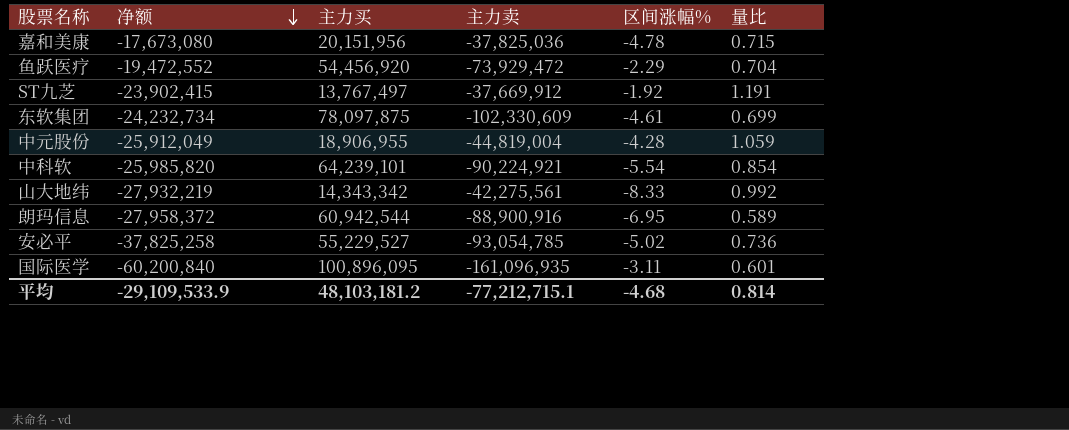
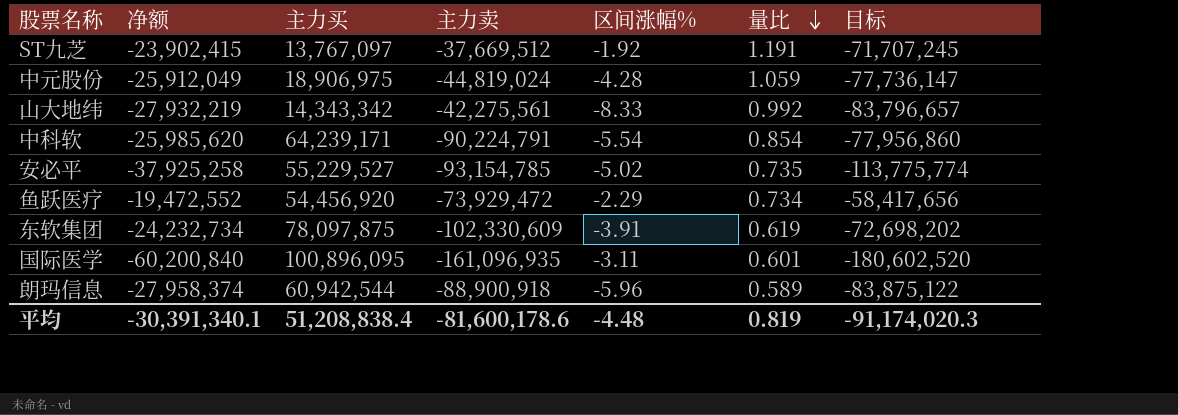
row order: 净额 descending -> 量比 descending
column 目标 | formula: none -> [净额] * 3
row 嘉和美康: -17,673,080 | 20,151,956 | -37,825,036 | -4.78 | 0.715 -> none
ST九芝 | 主力买: 13,767,497 -> 13,767,097
ST九芝 | 主力卖: -37,669,912 -> -37,669,512
中元股份 | 主力买: 18,906,955 -> 18,906,975
中元股份 | 主力卖: -44,819,004 -> -44,819,024
中科软 | 净额: -25,985,820 -> -25,985,620
中科软 | 主力买: 64,239,101 -> 64,239,171
中科软 | 主力卖: -90,224,921 -> -90,224,791
安必平 | 净额: -37,825,258 -> -37,925,258
安必平 | 主力卖: -93,054,785 -> -93,154,785
安必平 | 量比: 0.736 -> 0.735
鱼跃医疗 | 量比: 0.704 -> 0.734
东软集团 | 区间涨幅%: -4.61 -> -3.91
东软集团 | 量比: 0.699 -> 0.619
朗玛信息 | 净额: -27,958,372 -> -27,958,374
朗玛信息 | 主力卖: -88,900,916 -> -88,900,918
朗玛信息 | 区间涨幅%: -6.95 -> -5.96
平均 | 净额: -29,109,533.9 -> -30,391,340.1
平均 | 主力买: 48,103,181.2 -> 51,208,838.4
平均 | 主力卖: -77,212,715.1 -> -81,600,178.6
平均 | 区间涨幅%: -4.68 -> -4.48
平均 | 量比: 0.814 -> 0.819

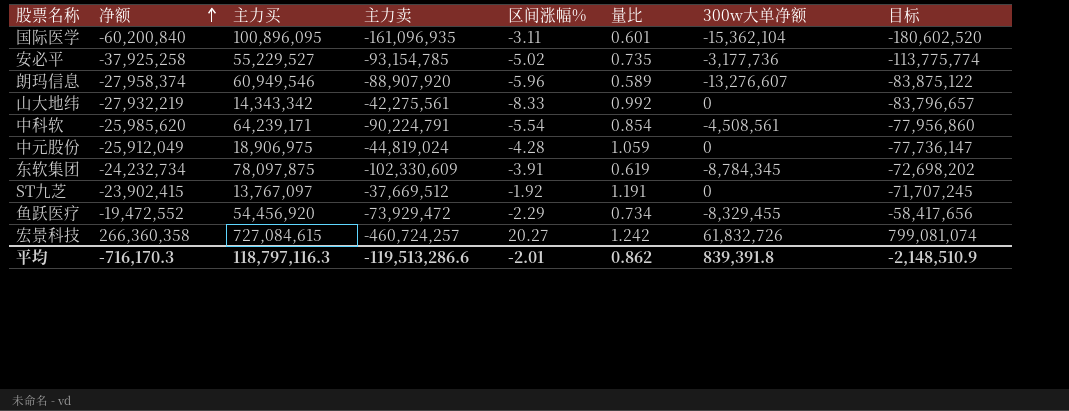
row order: 量比 descending -> 净额 ascending
column 300w大单净额 | position: none -> 7
朗玛信息 | 主力买: 60,942,544 -> 60,949,546
朗玛信息 | 主力卖: -88,900,918 -> -88,907,920
row 宏景科技: none -> 266,360,358 | 727,084,615 | -460,724,257 | 20.27 | 1.242 | 61,832,726 | 799,081,074
平均 | 净额: -30,391,340.1 -> -716,170.3
平均 | 主力买: 51,208,838.4 -> 118,797,116.3
平均 | 主力卖: -81,600,178.6 -> -119,513,286.6
平均 | 区间涨幅%: -4.48 -> -2.01
平均 | 量比: 0.819 -> 0.862
平均 | 目标: -91,174,020.3 -> -2,148,510.9

